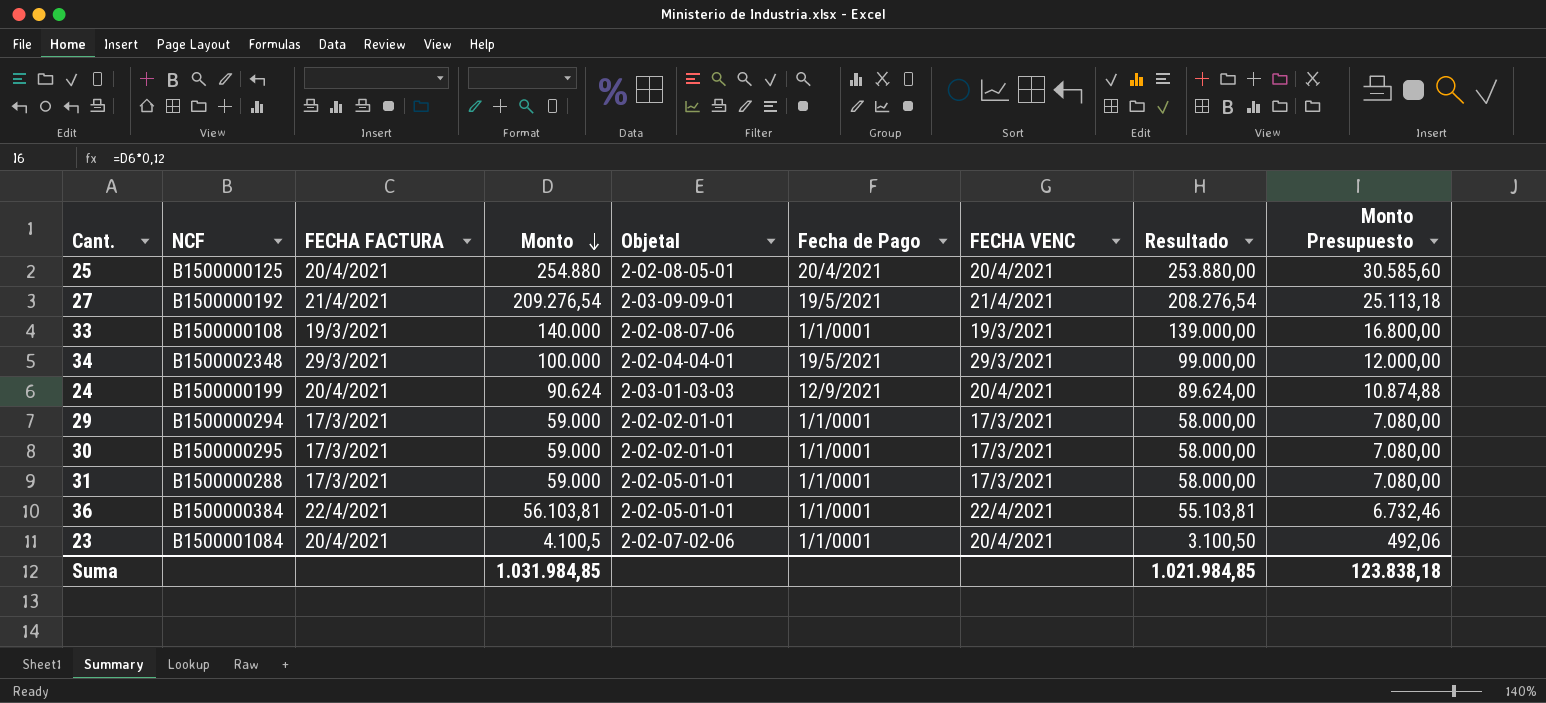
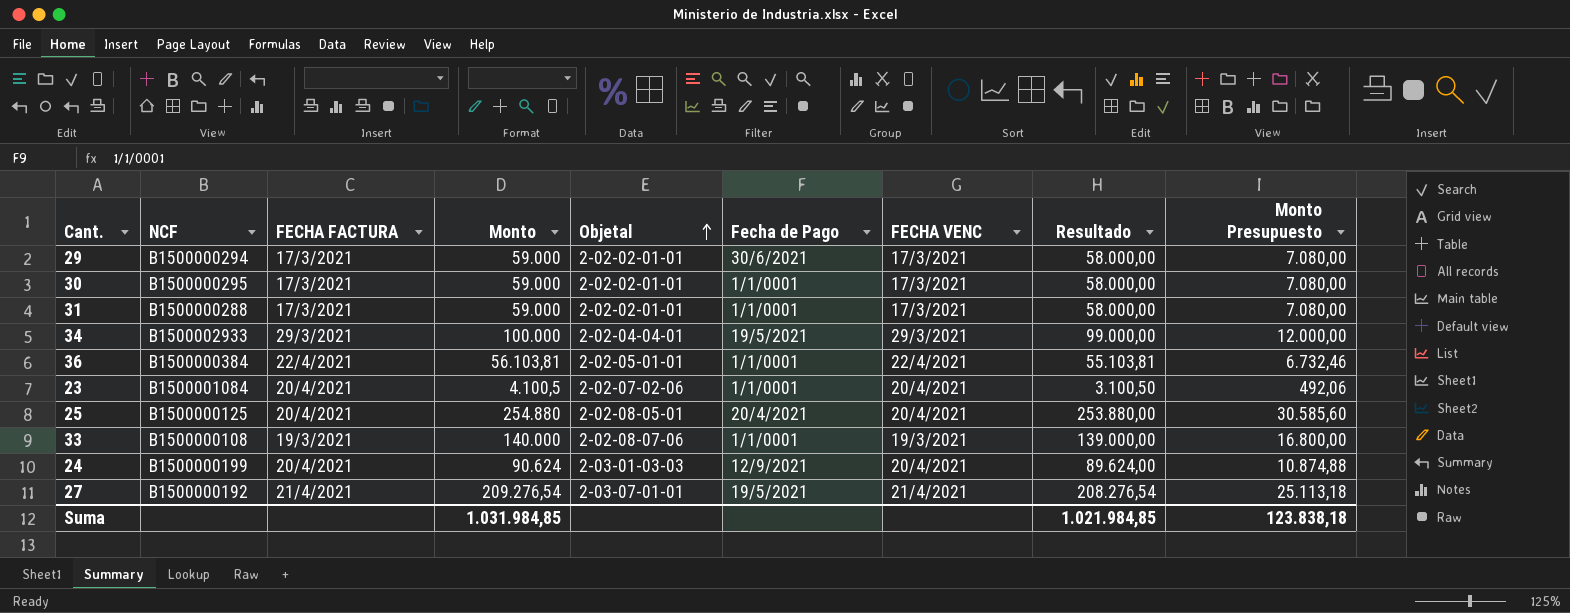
row order: Monto descending -> Objetal ascending
29 | Fecha de Pago: 1/1/0001 -> 30/6/2021
31 | Objetal: 2-02-05-01-01 -> 2-02-02-01-01
34 | NCF: B1500002348 -> B1500002933
27 | Objetal: 2-03-09-09-01 -> 2-03-07-01-01

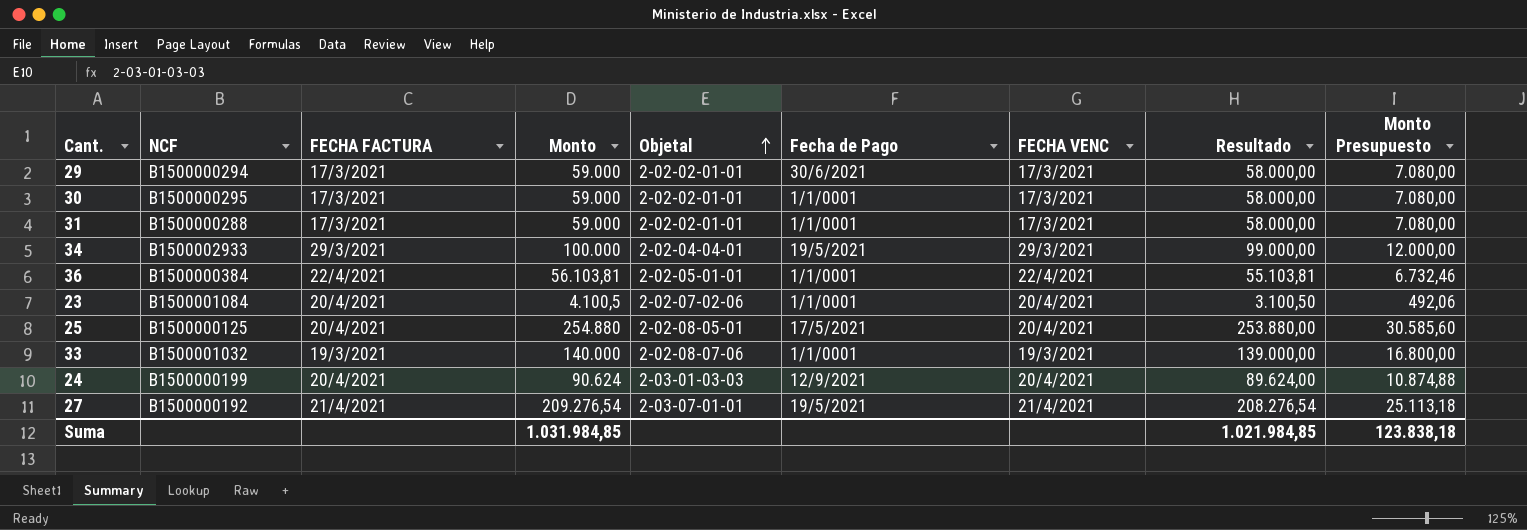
25 | Fecha de Pago: 20/4/2021 -> 17/5/2021
33 | NCF: B1500000108 -> B1500001032

